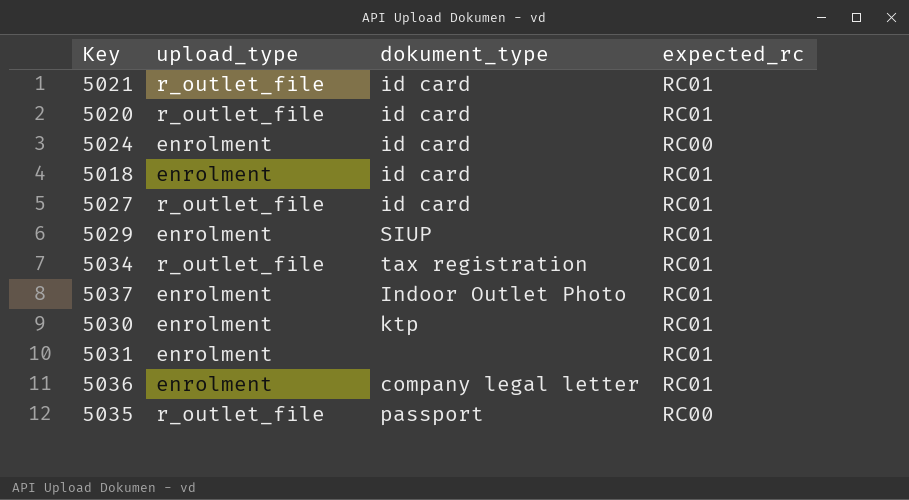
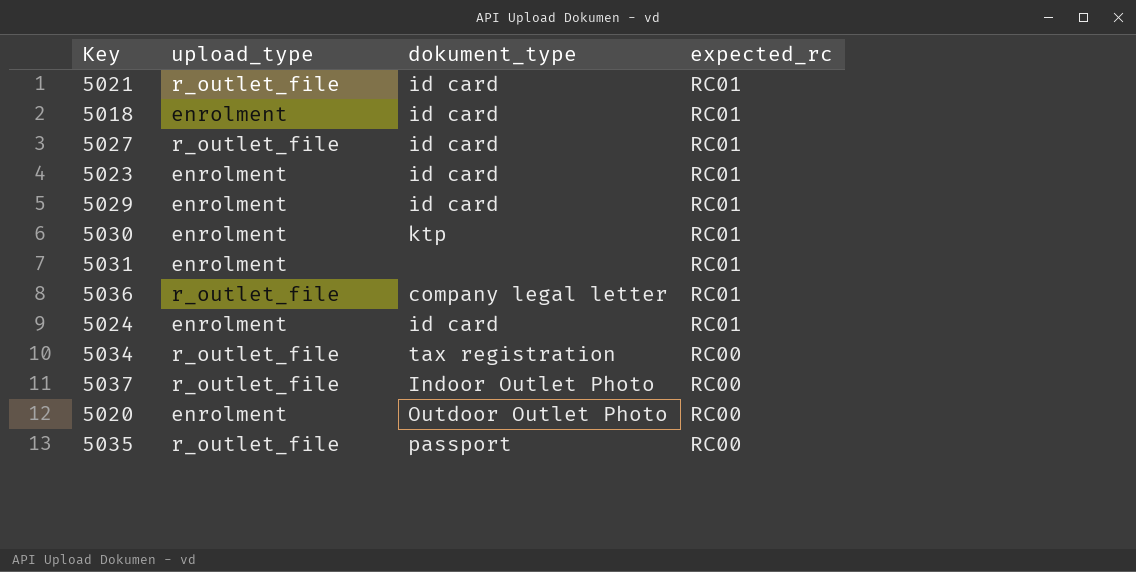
row order: none -> expected_rc descending
row 5023: none -> enrolment | id card | RC01
5029 | dokument_type: SIUP -> id card
5036 | upload_type: enrolment -> r_outlet_file
5024 | expected_rc: RC00 -> RC01
5034 | expected_rc: RC01 -> RC00
5037 | upload_type: enrolment -> r_outlet_file
5037 | expected_rc: RC01 -> RC00
5020 | upload_type: r_outlet_file -> enrolment
5020 | dokument_type: id card -> Outdoor Outlet Photo
5020 | expected_rc: RC01 -> RC00

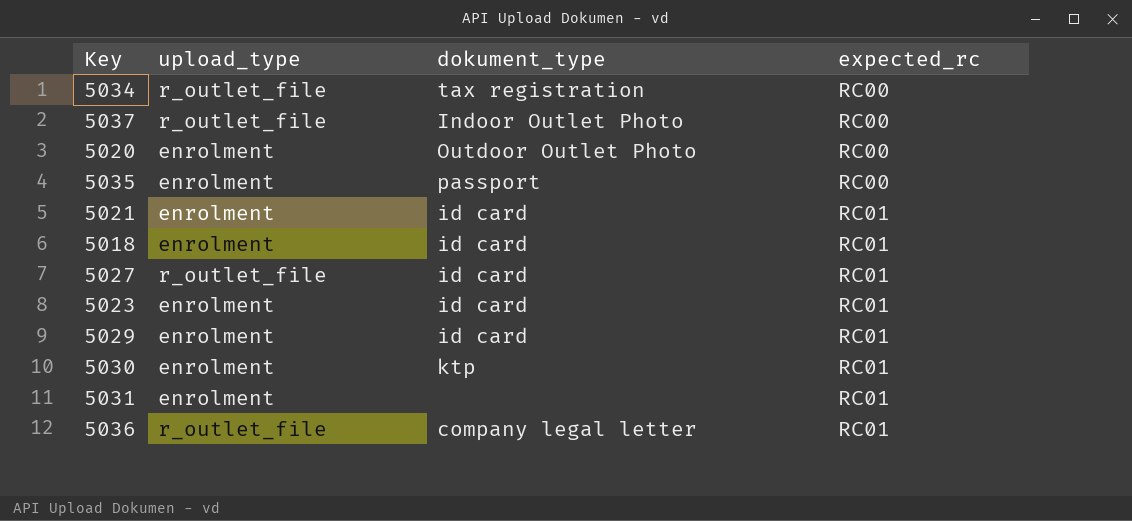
row order: expected_rc descending -> expected_rc ascending
row 5024: enrolment | id card | RC01 -> none
5035 | upload_type: r_outlet_file -> enrolment
5021 | upload_type: r_outlet_file -> enrolment

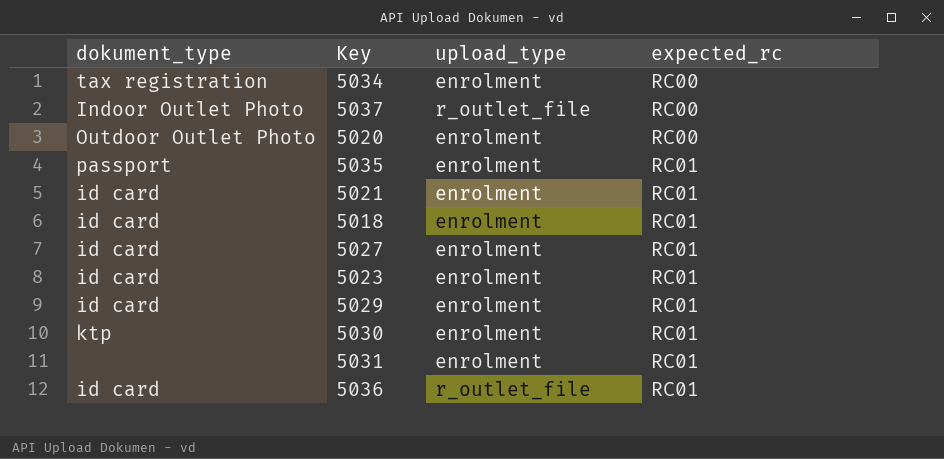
column dokument_type | position: 3 -> 1
5034 | upload_type: r_outlet_file -> enrolment
5035 | expected_rc: RC00 -> RC01
5027 | upload_type: r_outlet_file -> enrolment
5036 | dokument_type: company legal letter -> id card

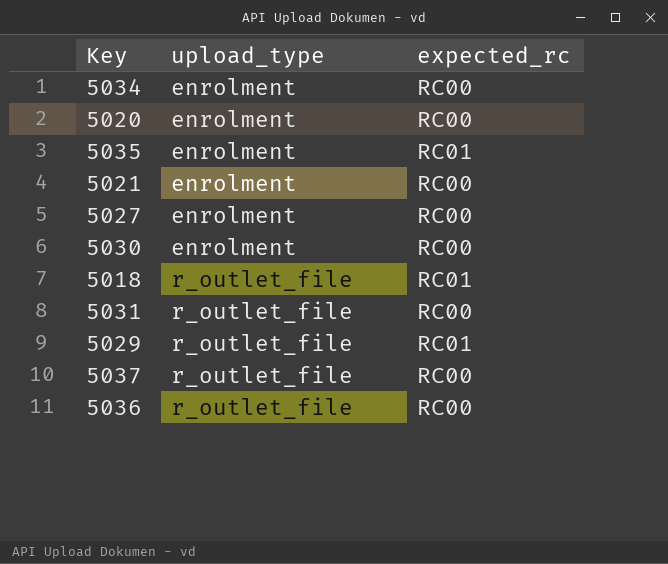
row order: expected_rc ascending -> upload_type ascending
column dokument_type | position: 1 -> none
row 5023: id card | enrolment | RC01 -> none
5021 | expected_rc: RC01 -> RC00
5027 | expected_rc: RC01 -> RC00
5030 | expected_rc: RC01 -> RC00
5018 | upload_type: enrolment -> r_outlet_file
5031 | upload_type: enrolment -> r_outlet_file
5031 | expected_rc: RC01 -> RC00
5029 | upload_type: enrolment -> r_outlet_file
5036 | expected_rc: RC01 -> RC00

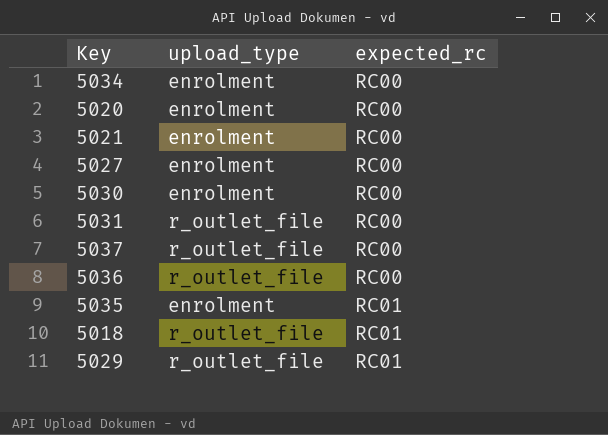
row order: upload_type ascending -> expected_rc ascending

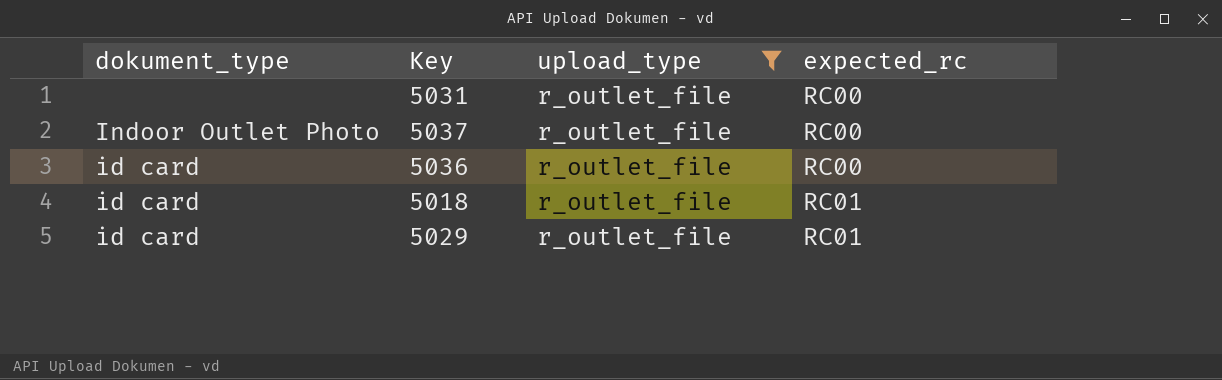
filter: none -> upload_type = r_outlet_file
column dokument_type | position: none -> 1

